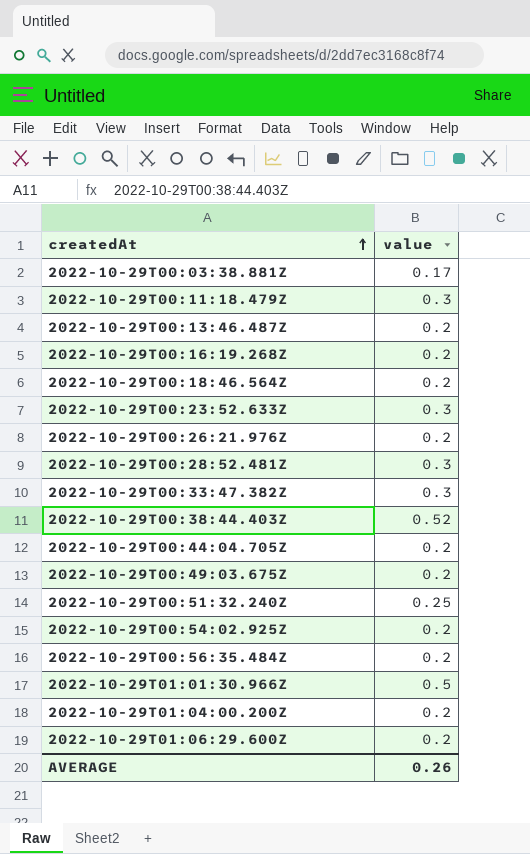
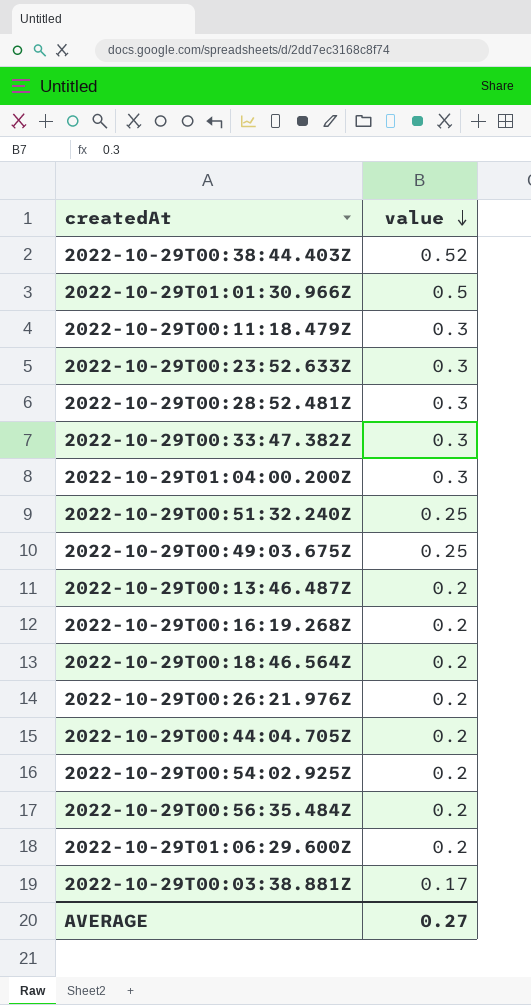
row order: createdAt ascending -> value descending
2022-10-29T01:04:00.200Z | value: 0.2 -> 0.3
2022-10-29T00:49:03.675Z | value: 0.2 -> 0.25
AVERAGE | value: 0.26 -> 0.27

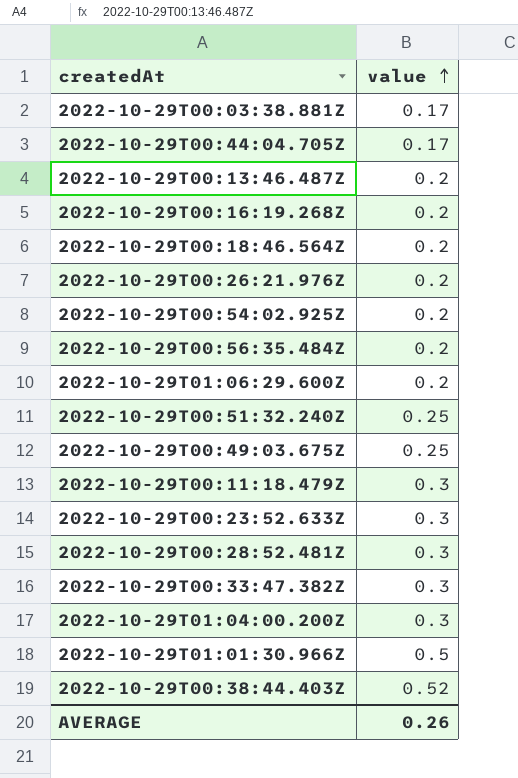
row order: value descending -> value ascending
2022-10-29T00:44:04.705Z | value: 0.2 -> 0.17
AVERAGE | value: 0.27 -> 0.26

